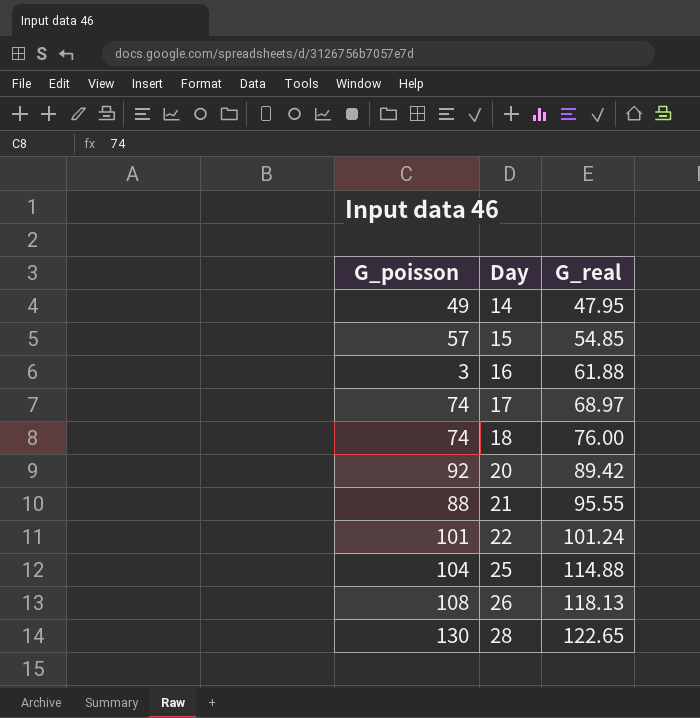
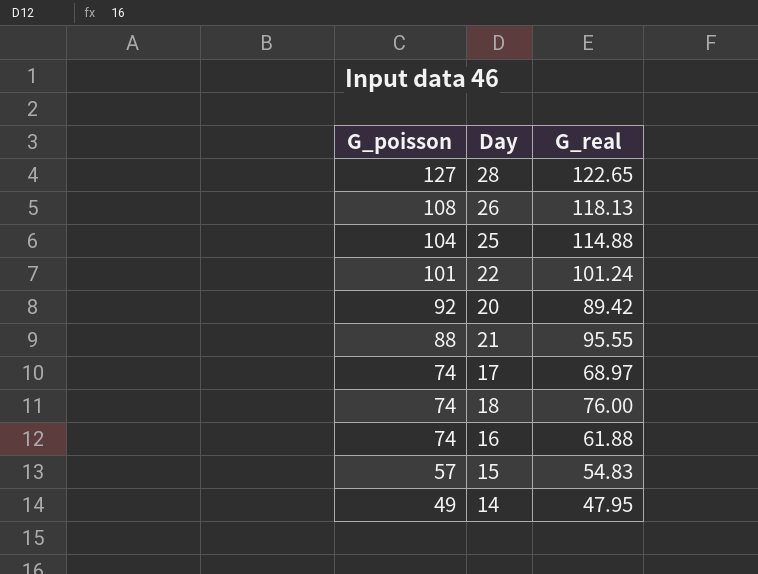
row order: Day ascending -> G_poisson descending
28 | G_poisson: 130 -> 127
16 | G_poisson: 3 -> 74
15 | G_real: 54.85 -> 54.83

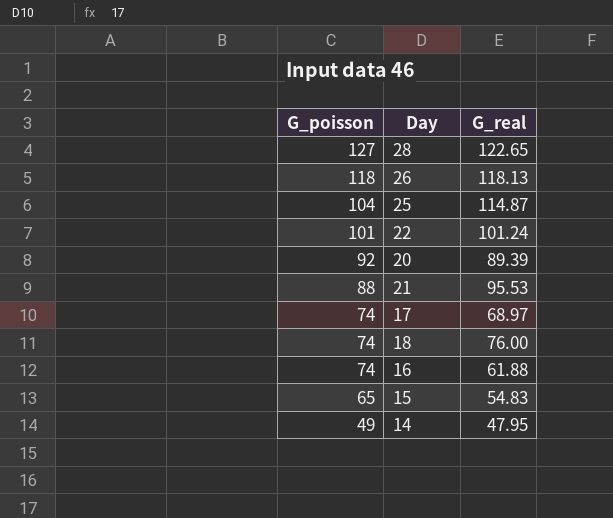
26 | G_poisson: 108 -> 118
25 | G_real: 114.88 -> 114.87
20 | G_real: 89.42 -> 89.39
21 | G_real: 95.55 -> 95.53
15 | G_poisson: 57 -> 65

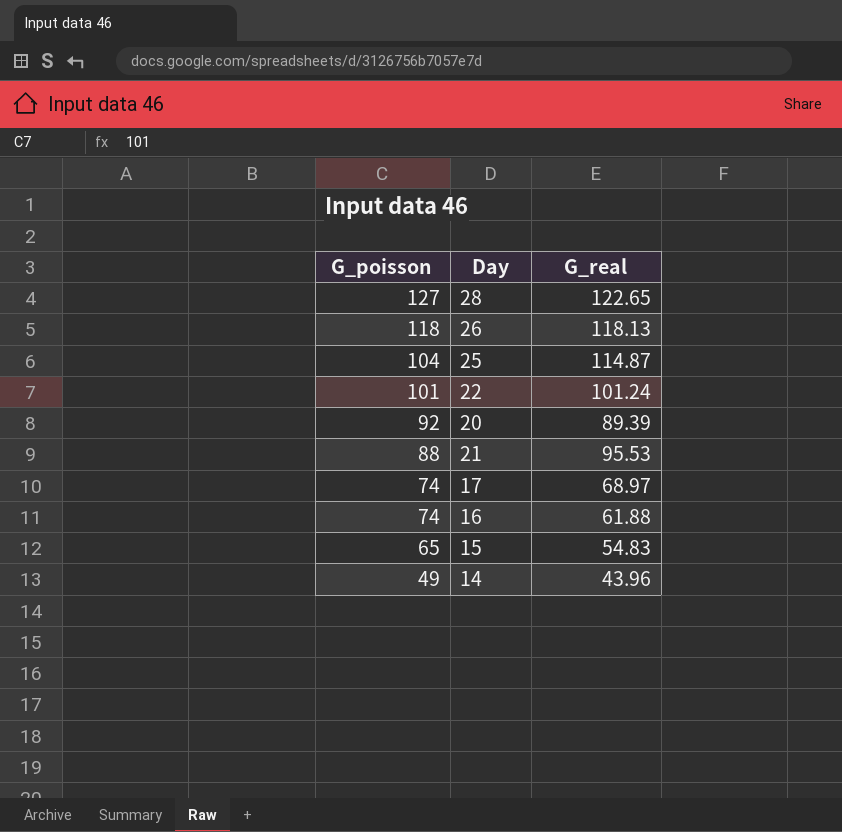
row 18: 74 | 76.00 -> none
14 | G_real: 47.95 -> 43.96

